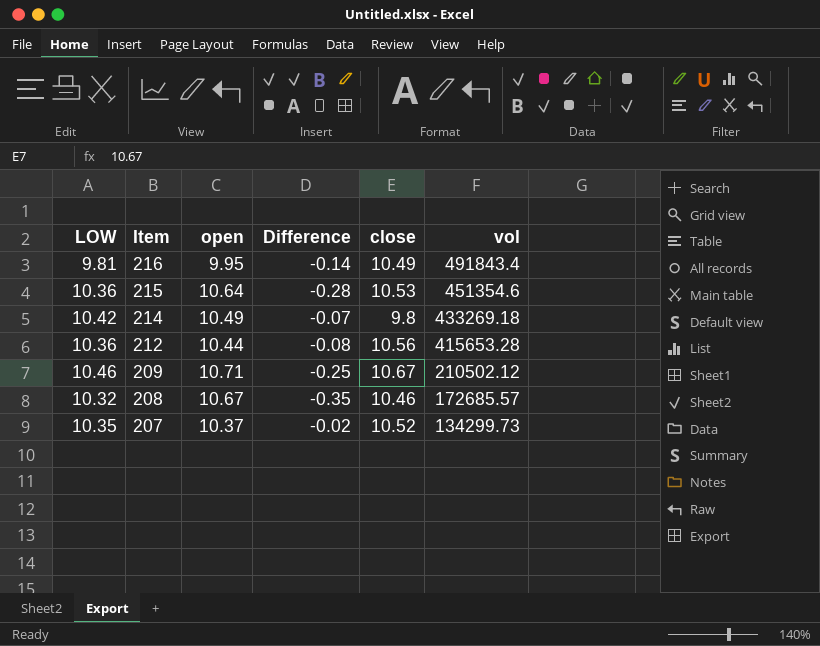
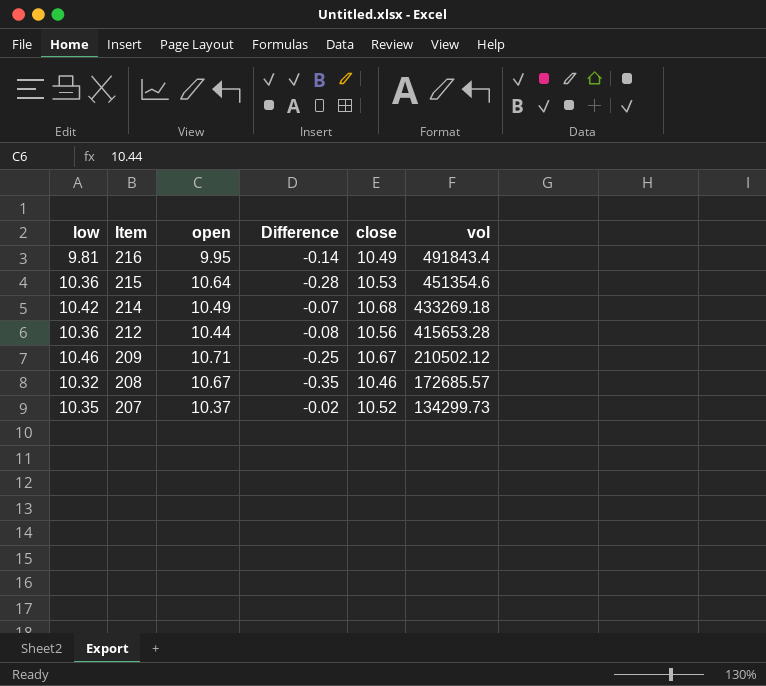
column name: LOW -> low
214 | close: 9.8 -> 10.68

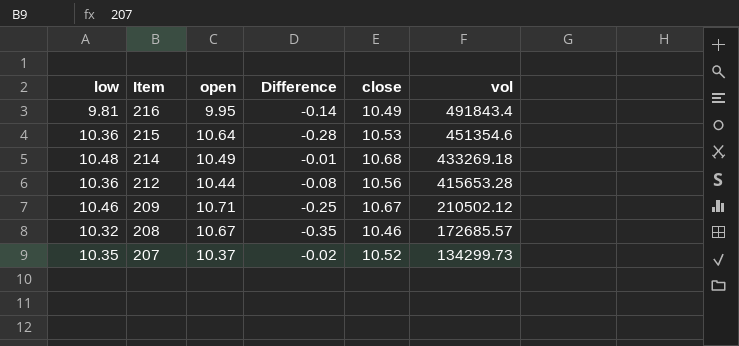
214 | low: 10.42 -> 10.48
214 | Difference: -0.07 -> -0.01

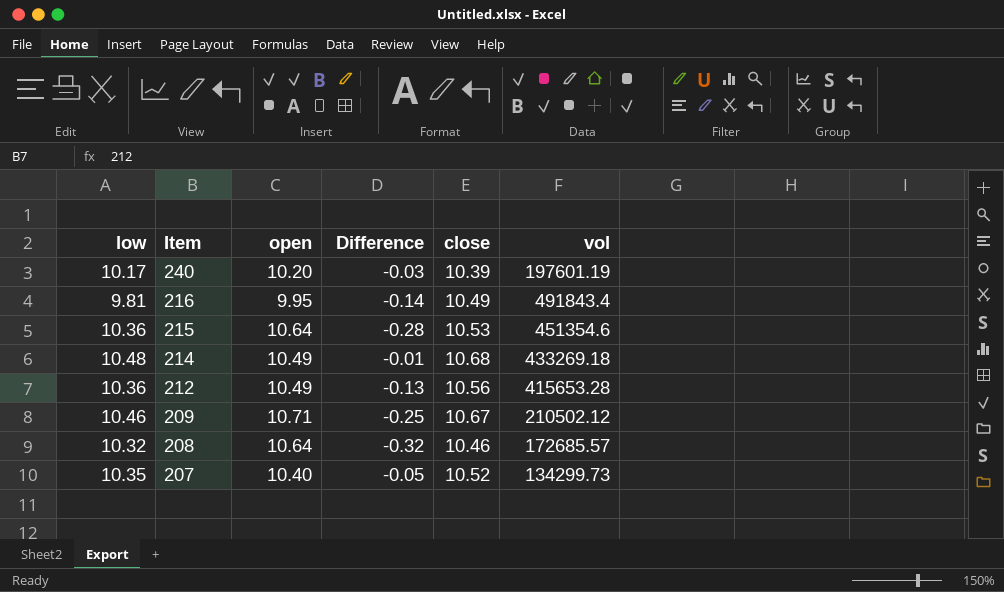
row 240: none -> 10.17 | 10.20 | -0.03 | 10.39 | 197601.19
212 | open: 10.44 -> 10.49
212 | Difference: -0.08 -> -0.13
208 | open: 10.67 -> 10.64
208 | Difference: -0.35 -> -0.32
207 | open: 10.37 -> 10.40
207 | Difference: -0.02 -> -0.05

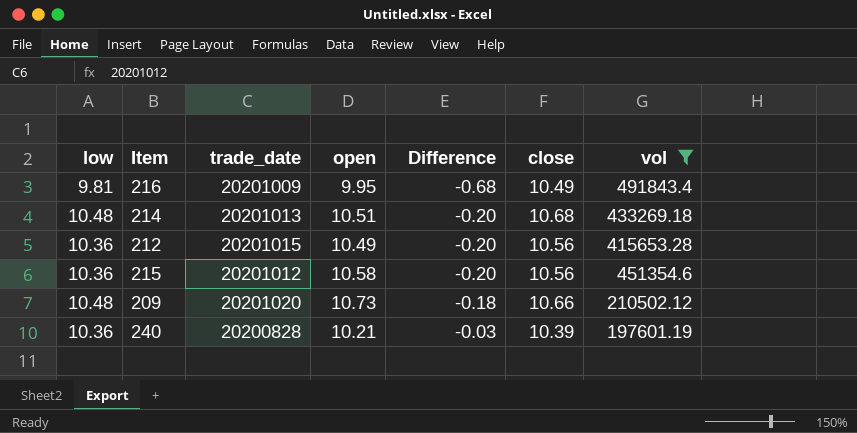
filter: none -> vol >= 197601.19
row order: Item descending -> Difference ascending
column trade_date | position: none -> 3
column Difference | formula: [low] - [open] -> [low] - [close]
214 | open: 10.49 -> 10.51
215 | open: 10.64 -> 10.58
215 | close: 10.53 -> 10.56
209 | low: 10.46 -> 10.48
209 | open: 10.71 -> 10.73
209 | close: 10.67 -> 10.66
240 | low: 10.17 -> 10.36
240 | open: 10.20 -> 10.21

